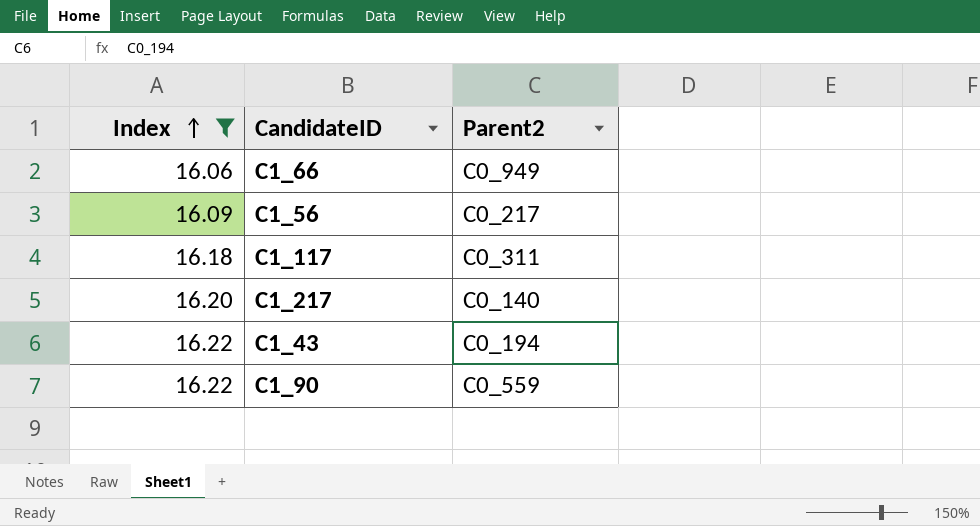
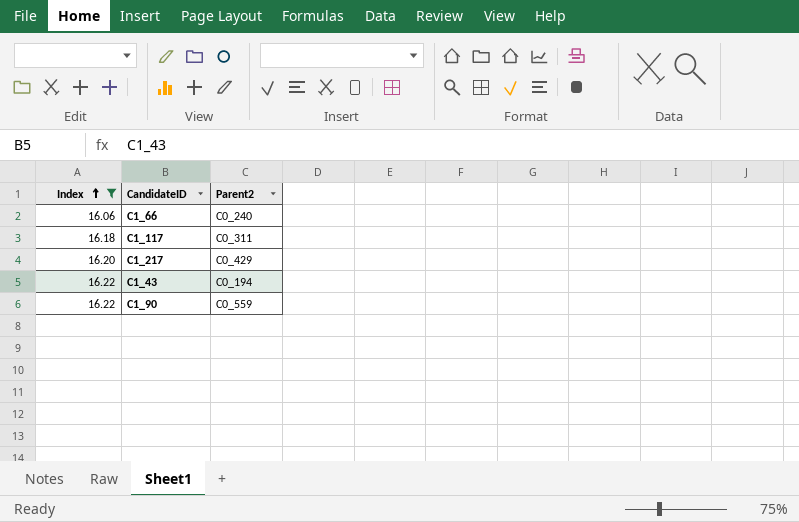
row C1_56: 16.09 | C0_217 -> none
C1_66 | Parent2: C0_949 -> C0_240
C1_217 | Parent2: C0_140 -> C0_429

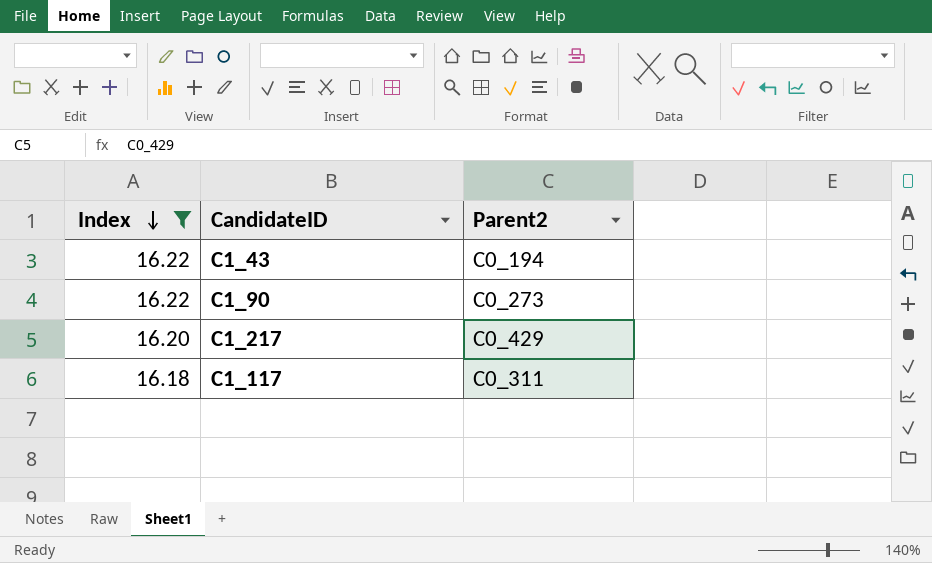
row order: Index ascending -> Index descending
row C1_66: 16.06 | C0_240 -> none
C1_90 | Parent2: C0_559 -> C0_273

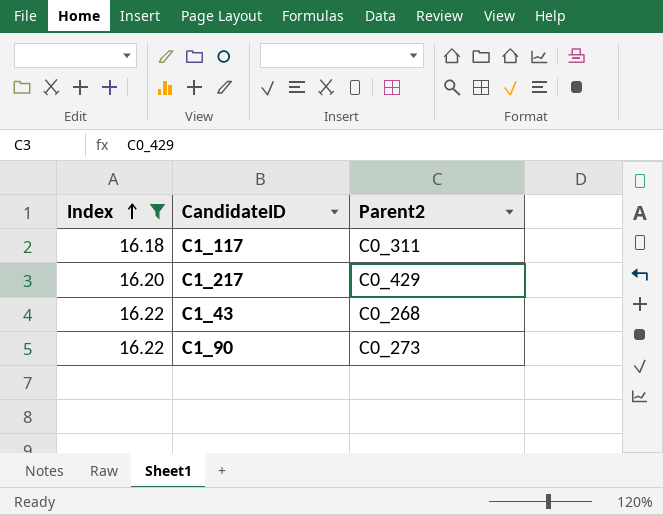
row order: Index descending -> Index ascending
C1_43 | Parent2: C0_194 -> C0_268

